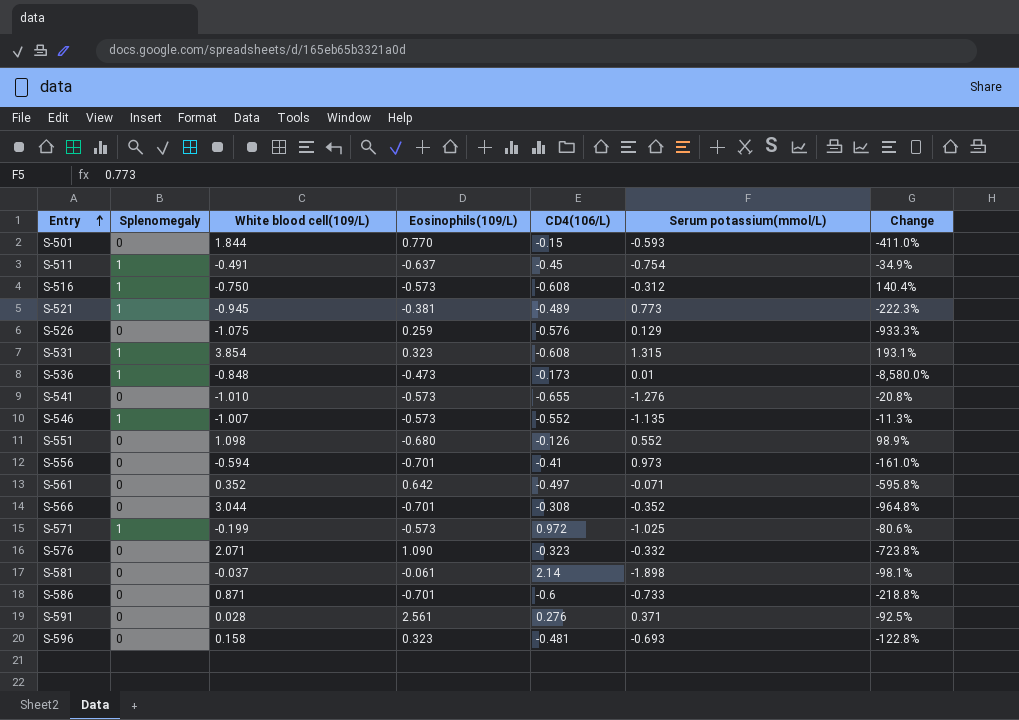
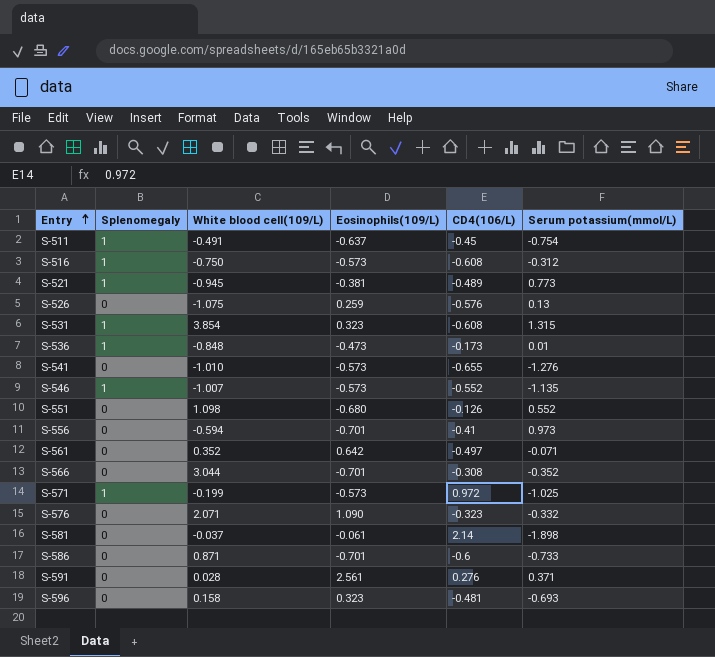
column Change | formula: ([White blood cell(109/L)] - [Serum potassium(mmol/L)]) / [Serum potassium(mmol/L)] -> none
row S-501: 0 | 1.844 | 0.770 | -0.15 | -0.593 | -411.0% -> none
S-526 | Serum potassium(mmol/L): 0.129 -> 0.13

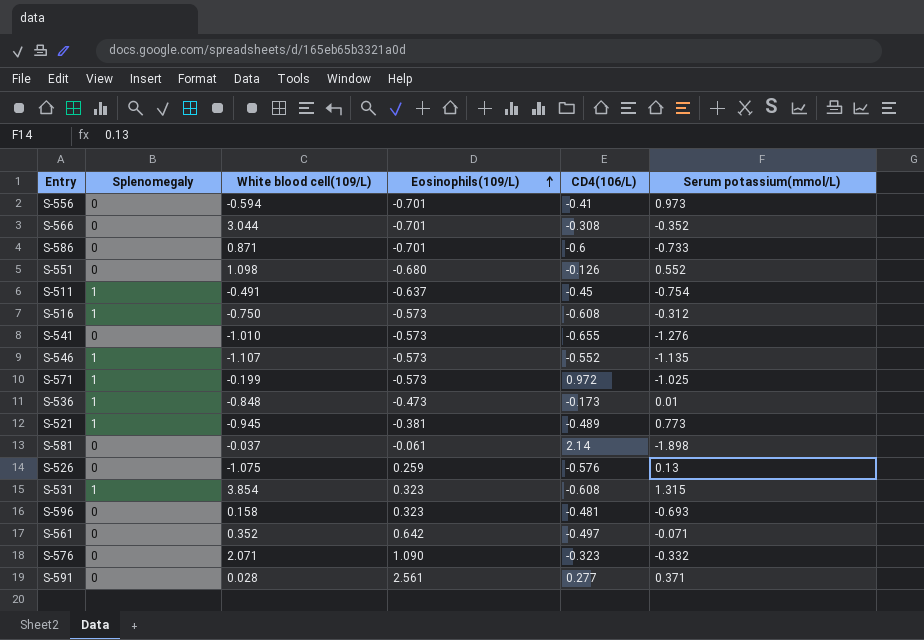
row order: Entry ascending -> Eosinophils(109/L) ascending
S-546 | White blood cell(109/L): -1.007 -> -1.107
S-591 | CD4(106/L): 0.276 -> 0.277

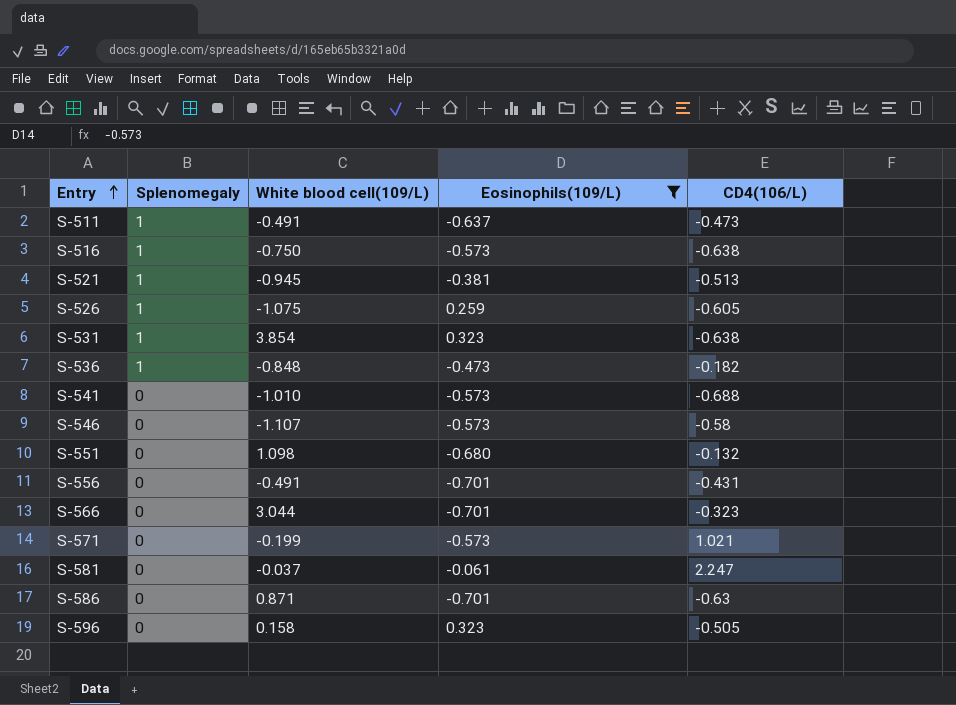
filter: none -> Eosinophils(109/L) <= 0.323
row order: Eosinophils(109/L) ascending -> Entry ascending
column Serum potassium(mmol/L) | position: 6 -> none
S-511 | CD4(106/L): -0.45 -> -0.473
S-516 | CD4(106/L): -0.608 -> -0.638
S-521 | CD4(106/L): -0.489 -> -0.513
S-526 | Splenomegaly: 0 -> 1
S-526 | CD4(106/L): -0.576 -> -0.605
S-531 | CD4(106/L): -0.608 -> -0.638
S-536 | CD4(106/L): -0.173 -> -0.182
S-541 | CD4(106/L): -0.655 -> -0.688
S-546 | Splenomegaly: 1 -> 0
S-546 | CD4(106/L): -0.552 -> -0.58
S-551 | CD4(106/L): -0.126 -> -0.132
S-556 | White blood cell(109/L): -0.594 -> -0.491
S-556 | CD4(106/L): -0.41 -> -0.431
S-566 | CD4(106/L): -0.308 -> -0.323
S-571 | Splenomegaly: 1 -> 0
S-571 | CD4(106/L): 0.972 -> 1.021
S-581 | CD4(106/L): 2.14 -> 2.247
S-586 | CD4(106/L): -0.6 -> -0.63
S-596 | CD4(106/L): -0.481 -> -0.505

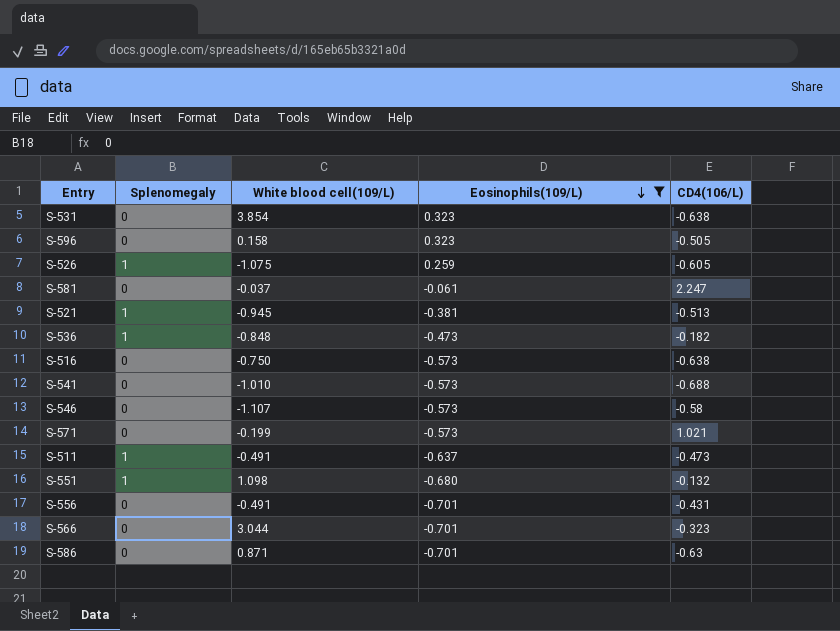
row order: Entry ascending -> Eosinophils(109/L) descending
S-531 | Splenomegaly: 1 -> 0
S-516 | Splenomegaly: 1 -> 0
S-551 | Splenomegaly: 0 -> 1

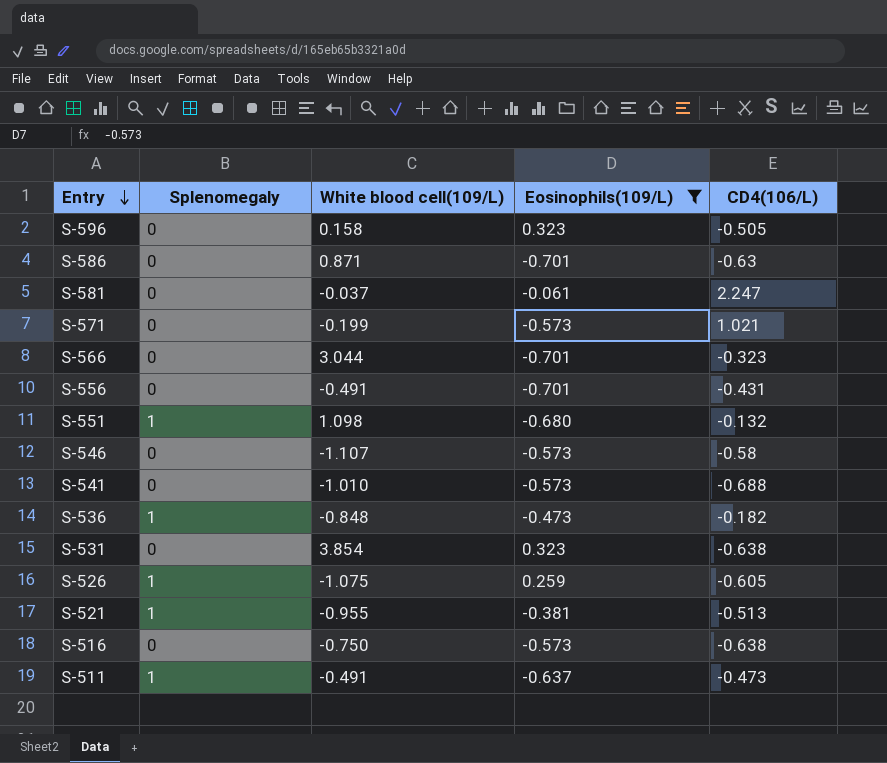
row order: Eosinophils(109/L) descending -> Entry descending
S-521 | White blood cell(109/L): -0.945 -> -0.955

